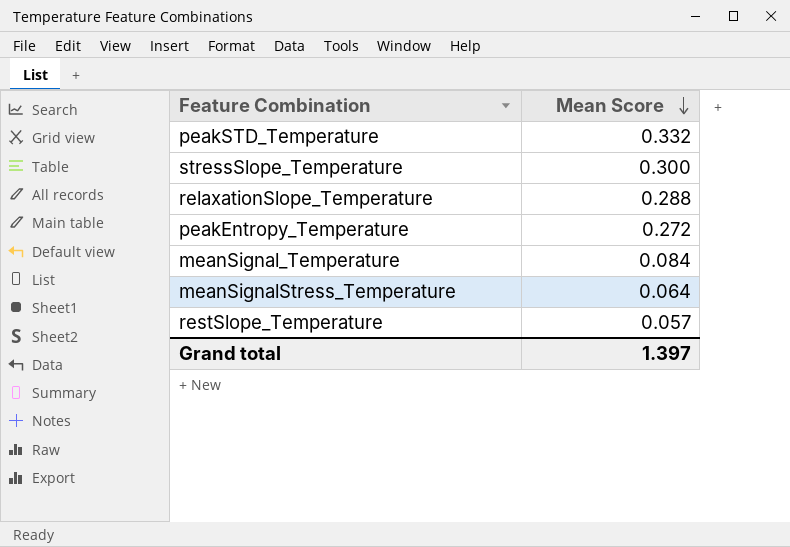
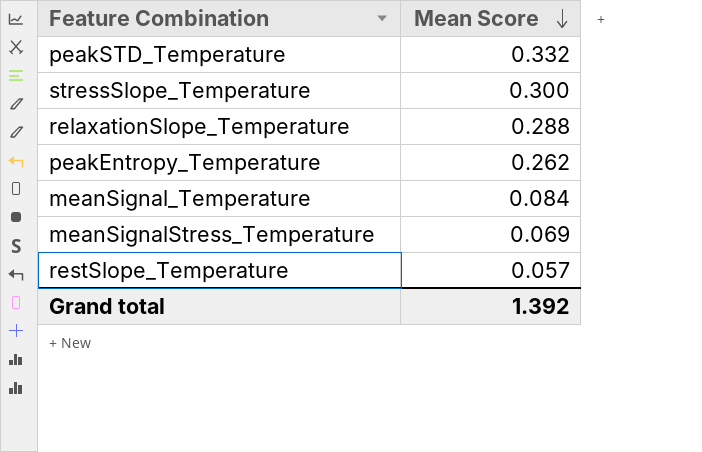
peakEntropy_Temperature | Mean Score: 0.272 -> 0.262
meanSignalStress_Temperature | Mean Score: 0.064 -> 0.069
Grand total | Mean Score: 1.397 -> 1.392

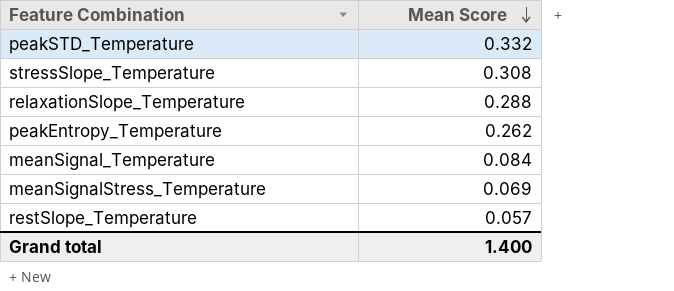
stressSlope_Temperature | Mean Score: 0.300 -> 0.308
Grand total | Mean Score: 1.392 -> 1.400

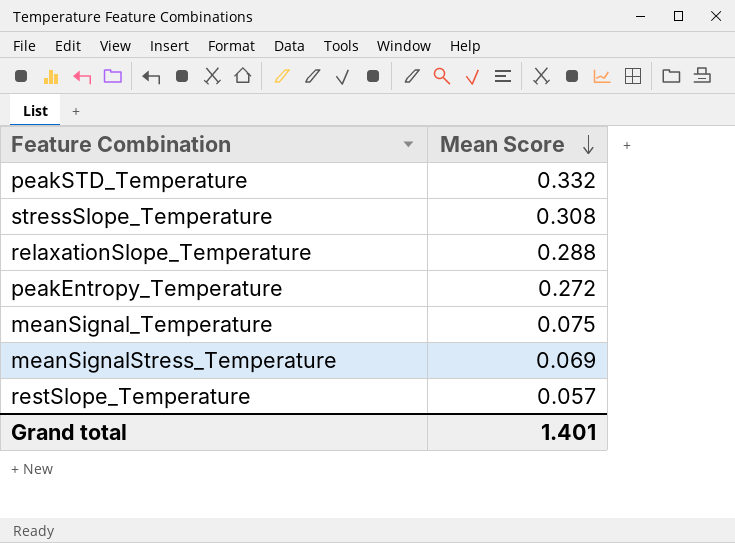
peakEntropy_Temperature | Mean Score: 0.262 -> 0.272
meanSignal_Temperature | Mean Score: 0.084 -> 0.075
Grand total | Mean Score: 1.400 -> 1.401

